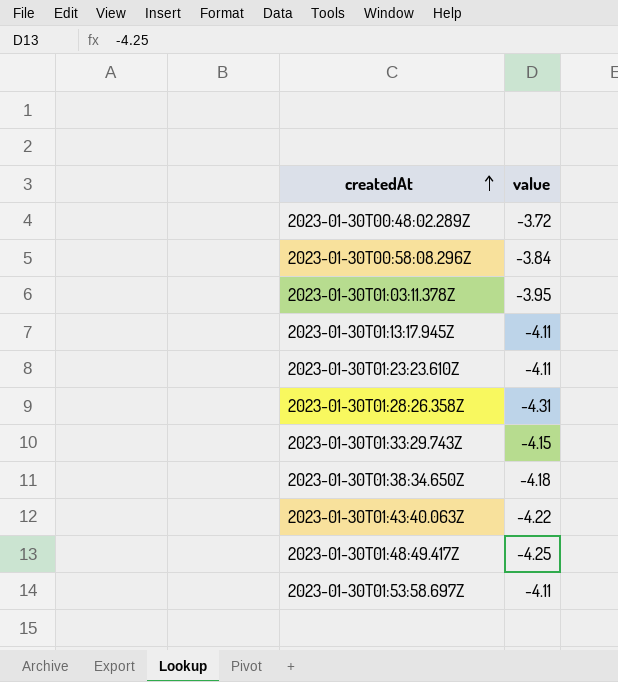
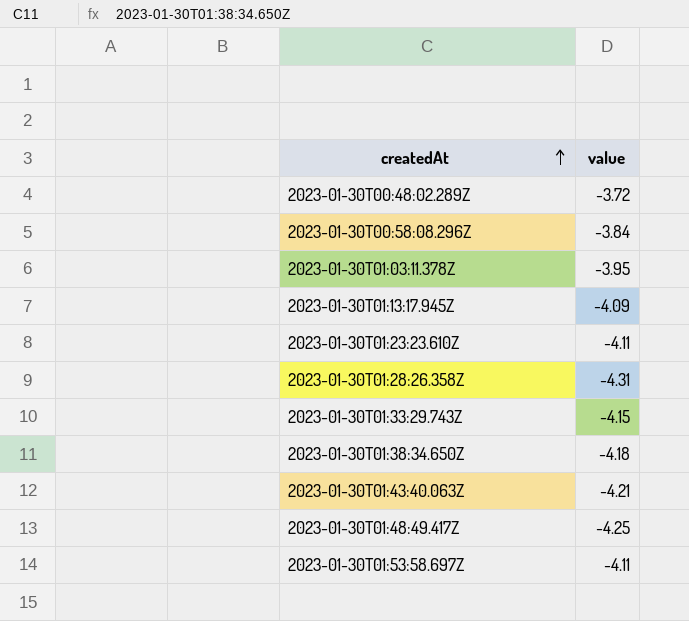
2023-01-30T01:13:17.945Z | value: -4.11 -> -4.09
2023-01-30T01:43:40.063Z | value: -4.22 -> -4.21

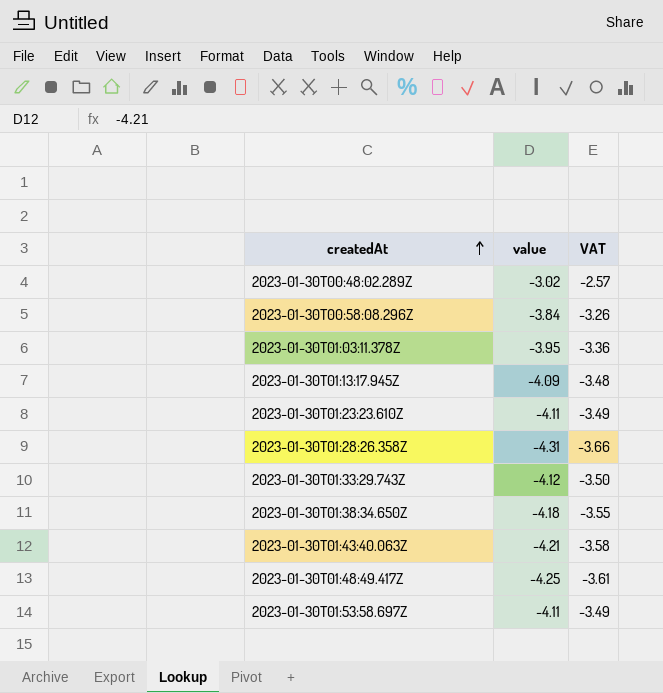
column VAT | formula: none -> [value] * 0.85
2023-01-30T00:48:02.289Z | value: -3.72 -> -3.02
2023-01-30T01:33:29.743Z | value: -4.15 -> -4.12

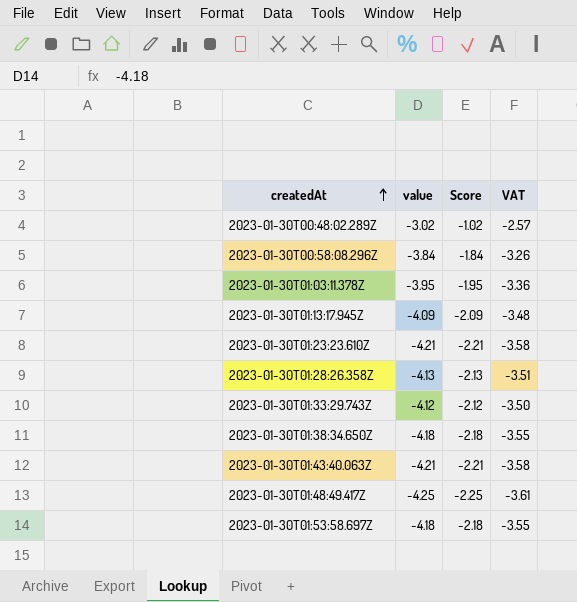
column Score | formula: none -> [value] + 2
2023-01-30T01:23:23.610Z | value: -4.11 -> -4.21
2023-01-30T01:23:23.610Z | VAT: -3.49 -> -3.58
2023-01-30T01:28:26.358Z | value: -4.31 -> -4.13
2023-01-30T01:28:26.358Z | VAT: -3.66 -> -3.51
2023-01-30T01:53:58.697Z | value: -4.11 -> -4.18
2023-01-30T01:53:58.697Z | VAT: -3.49 -> -3.55

